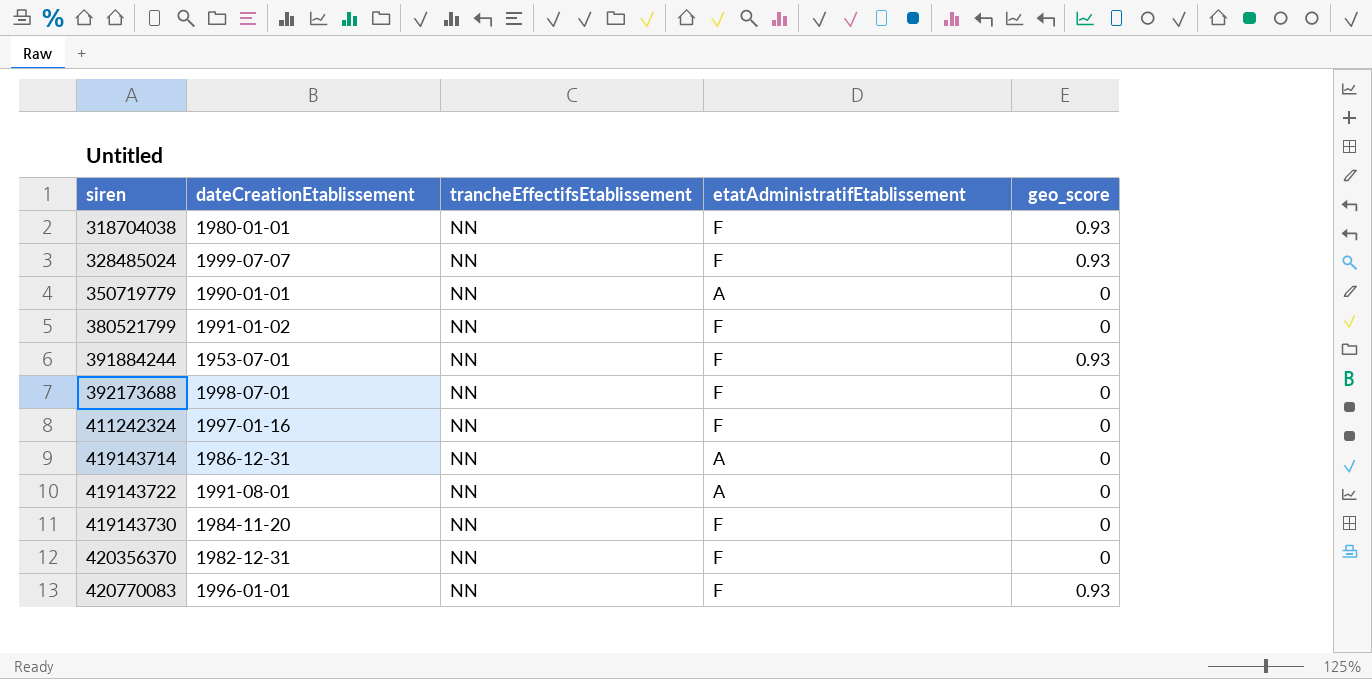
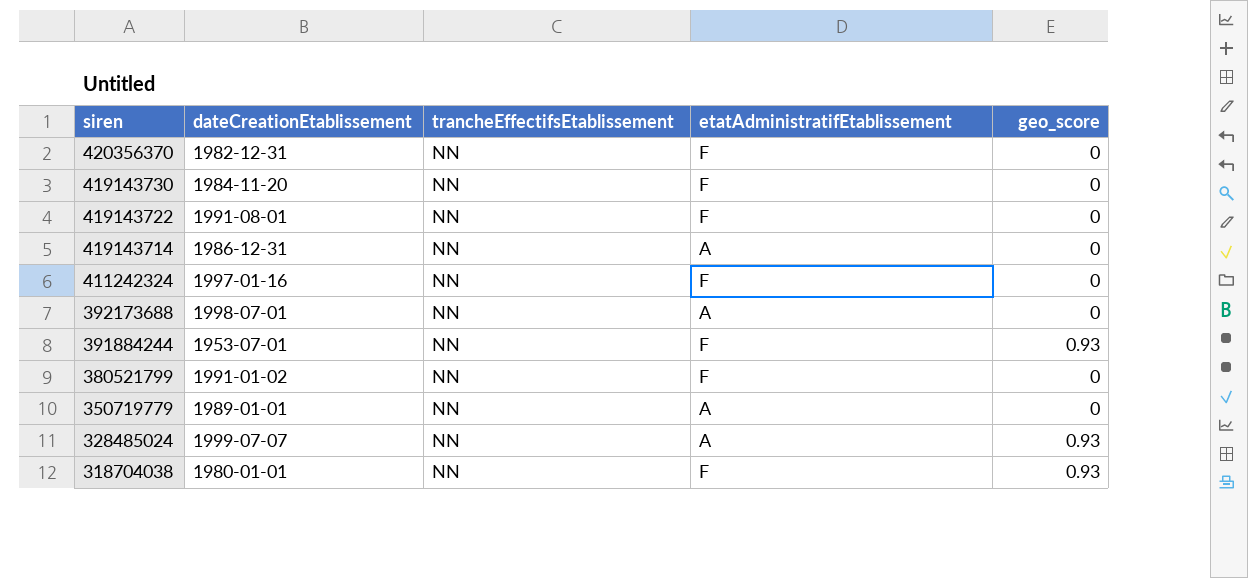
row order: siren ascending -> siren descending
row 420770083: 1996-01-01 | NN | F | 0.93 -> none
419143722 | etatAdministratifEtablissement: A -> F
392173688 | etatAdministratifEtablissement: F -> A
350719779 | dateCreationEtablissement: 1990-01-01 -> 1989-01-01
328485024 | etatAdministratifEtablissement: F -> A

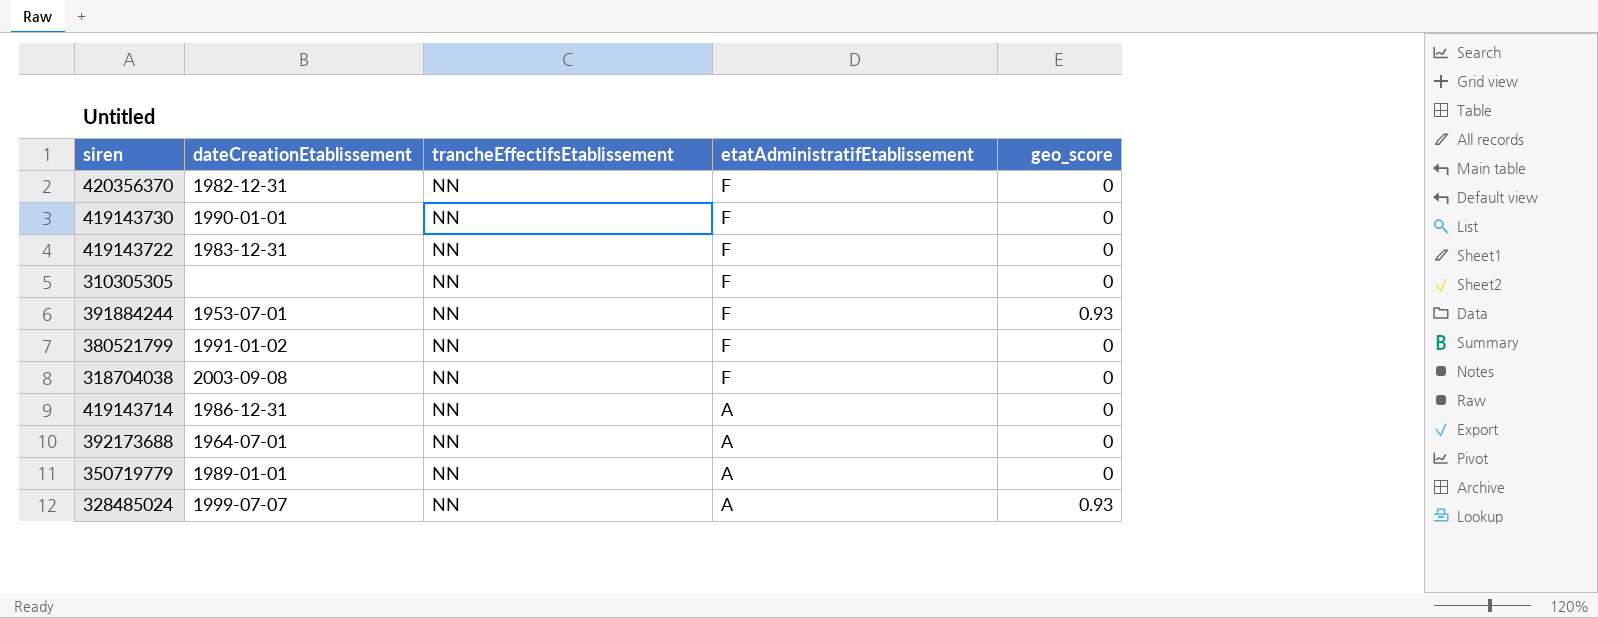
row order: siren descending -> etatAdministratifEtablissement descending
row 411242324: 1997-01-16 | NN | F | 0 -> none
419143730 | dateCreationEtablissement: 1984-11-20 -> 1990-01-01
419143722 | dateCreationEtablissement: 1991-08-01 -> 1983-12-31
row 310305305: none -> none | NN | F | 0
318704038 | dateCreationEtablissement: 1980-01-01 -> 2003-09-08
318704038 | geo_score: 0.93 -> 0
392173688 | dateCreationEtablissement: 1998-07-01 -> 1964-07-01

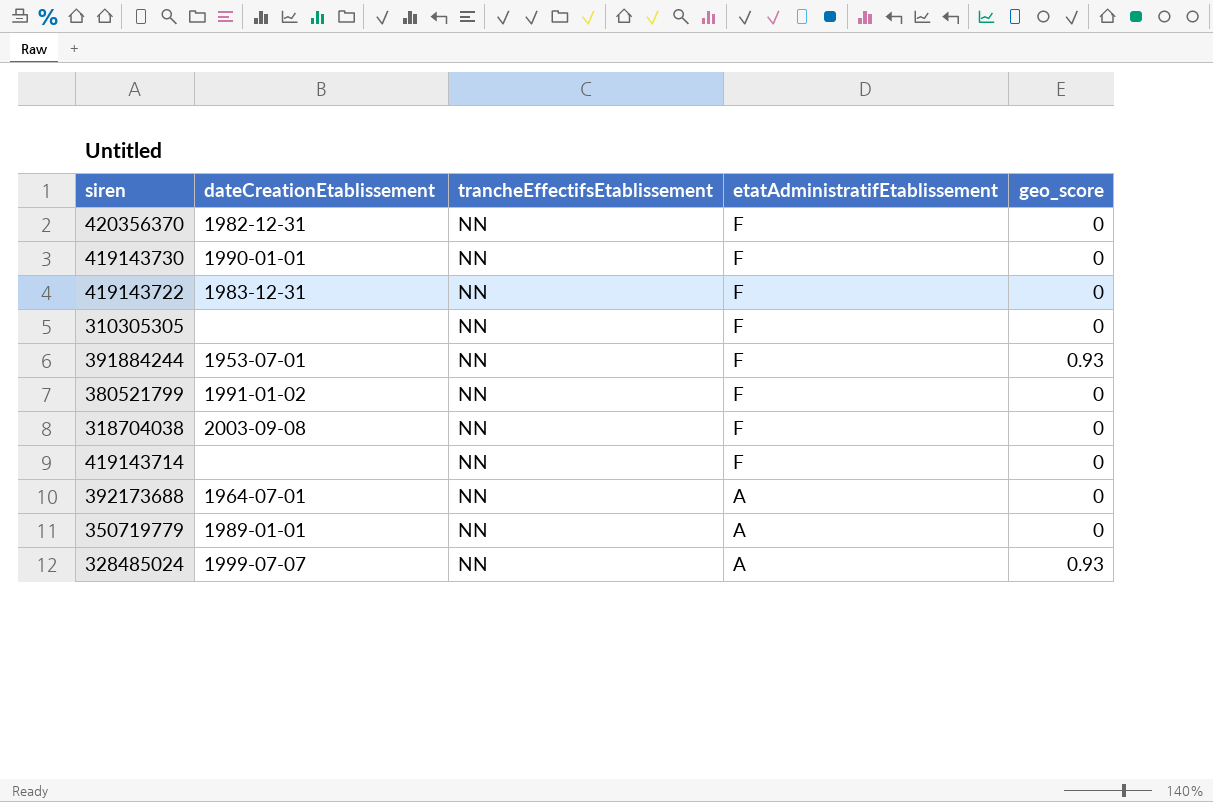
419143714 | dateCreationEtablissement: 1986-12-31 -> none
419143714 | etatAdministratifEtablissement: A -> F

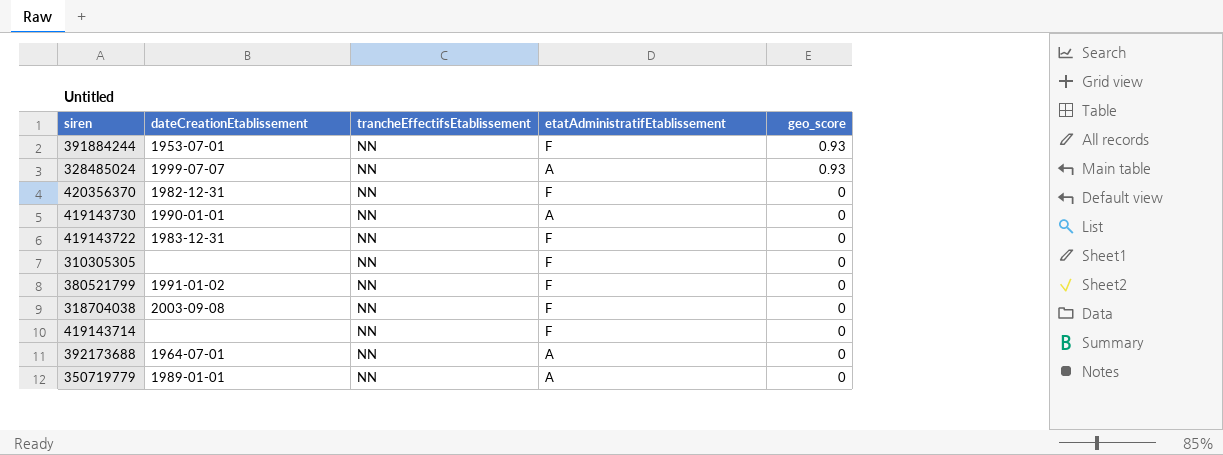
row order: etatAdministratifEtablissement descending -> geo_score descending
419143730 | etatAdministratifEtablissement: F -> A

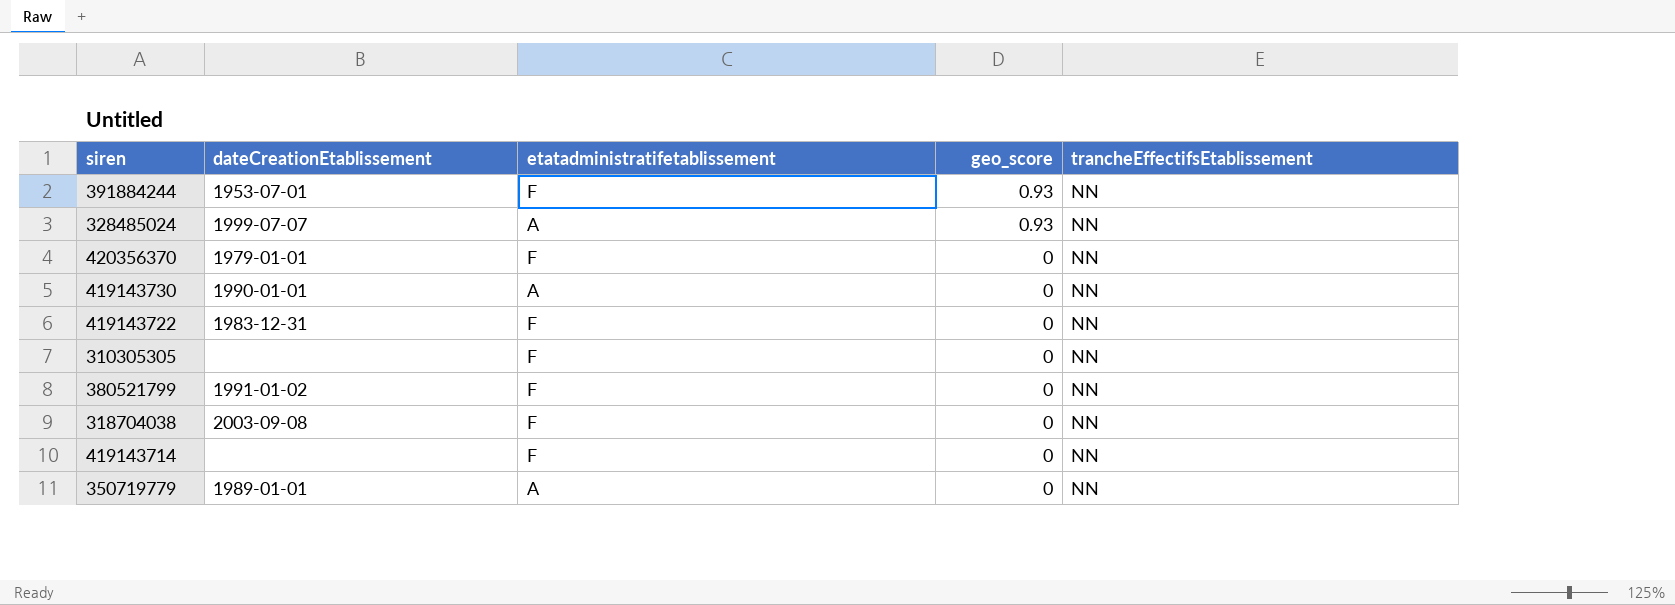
column name: etatAdministratifEtablissement -> etatadministratifetablissement
column trancheEffectifsEtablissement | position: 3 -> 5
row 392173688: 1964-07-01 | NN | A | 0 -> none
420356370 | dateCreationEtablissement: 1982-12-31 -> 1979-01-01

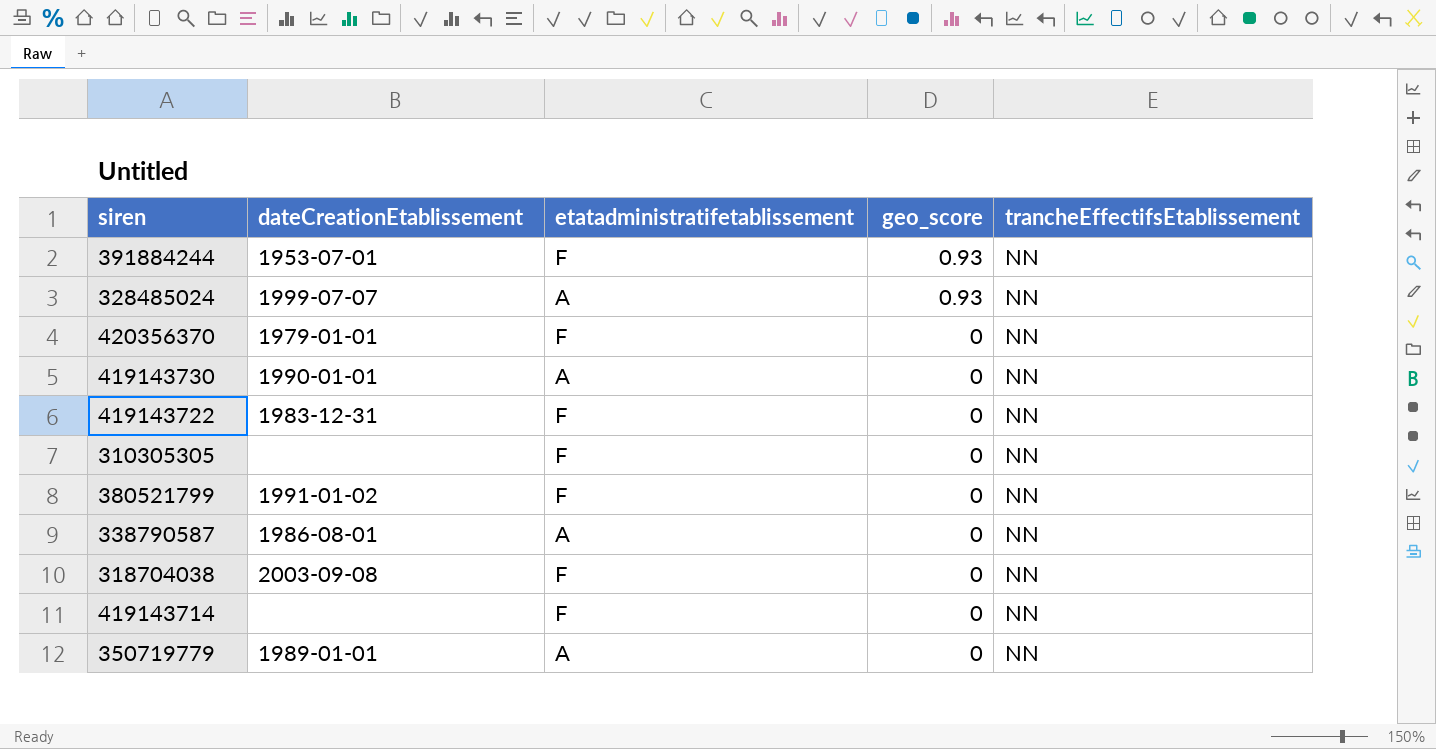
row 338790587: none -> 1986-08-01 | A | 0 | NN

